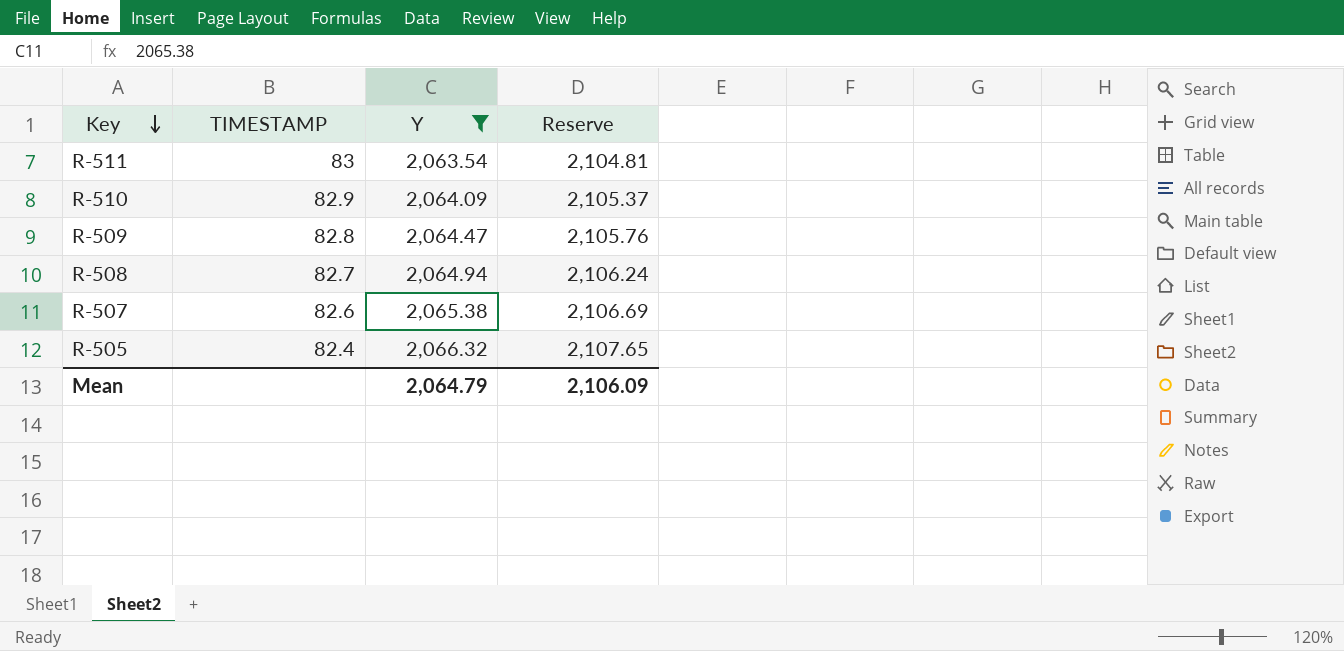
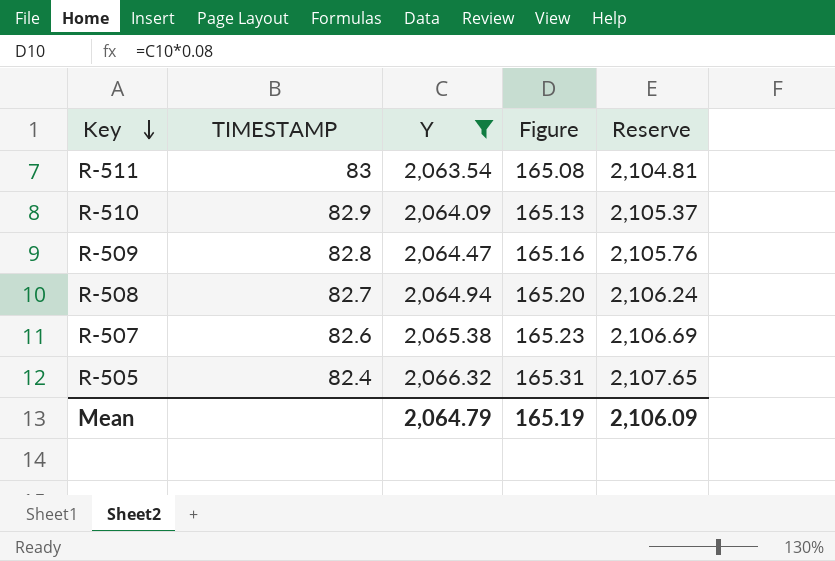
column Figure | formula: none -> [Y] * 0.08

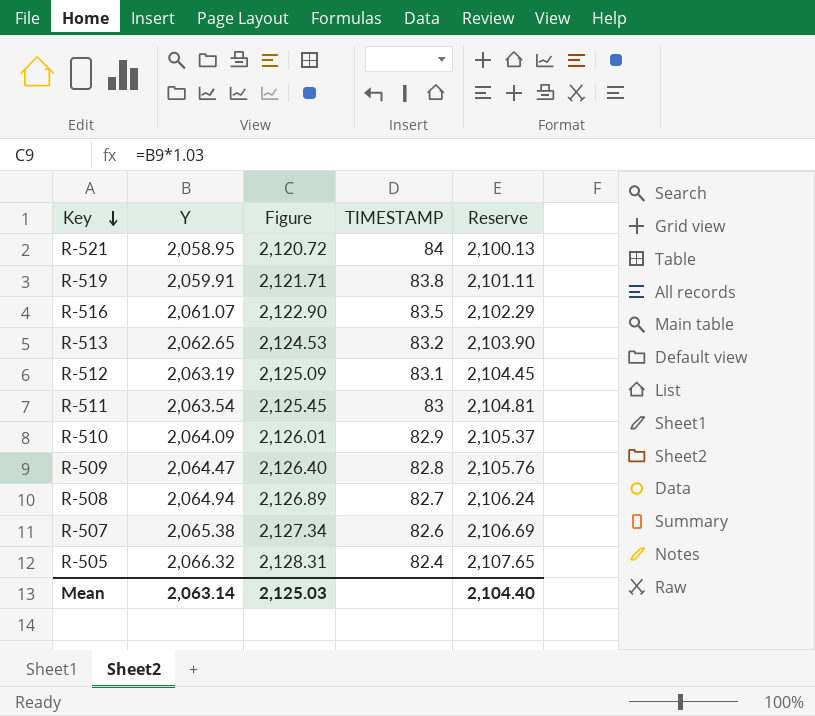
filter: Y >= 2,063.54 -> none
column Figure | formula: [Y] * 0.08 -> [Y] * 1.03
column TIMESTAMP | position: 2 -> 4
Mean | Y: 2,064.79 -> 2,063.14
Mean | Figure: 165.19 -> 2,125.03
Mean | Reserve: 2,106.09 -> 2,104.40

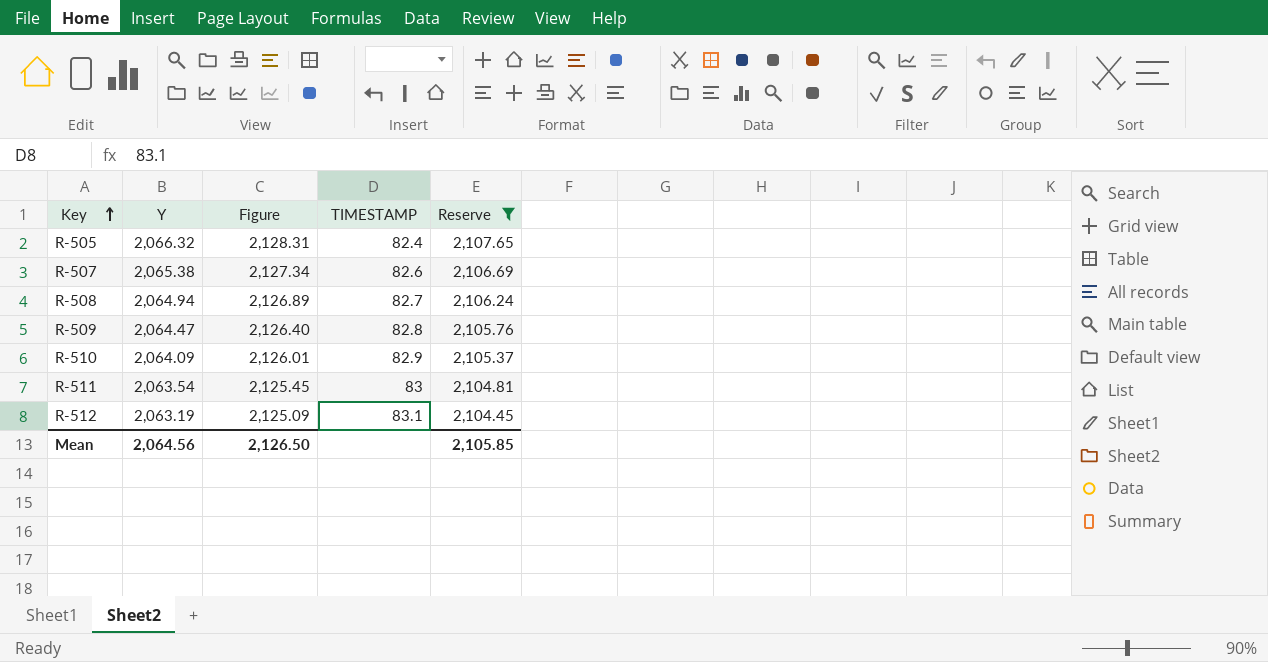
filter: none -> Reserve >= 2,104.45
row order: Key descending -> Key ascending
Mean | Y: 2,063.14 -> 2,064.56
Mean | Figure: 2,125.03 -> 2,126.50
Mean | Reserve: 2,104.40 -> 2,105.85

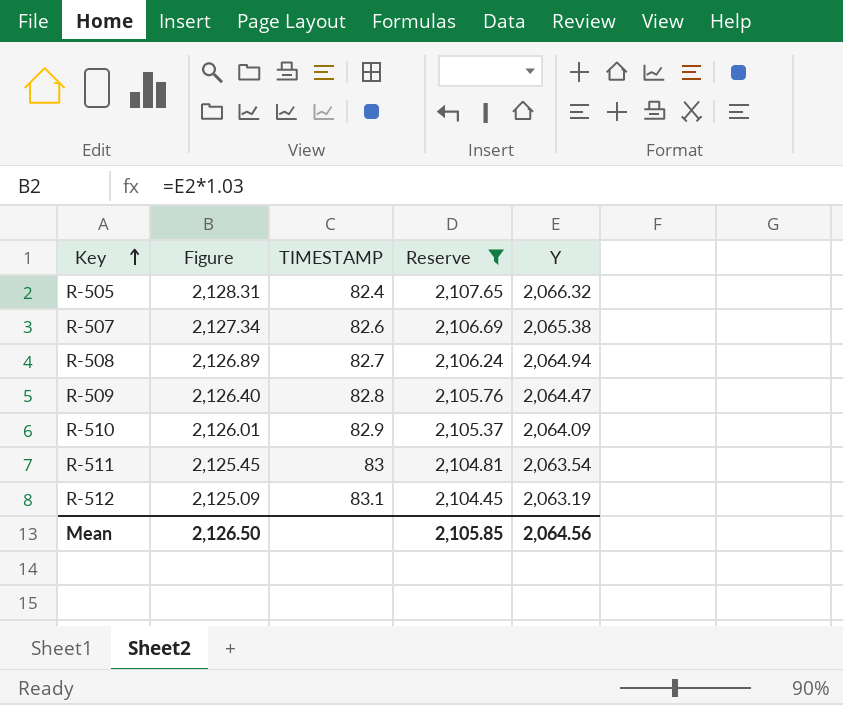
column Y | position: 2 -> 5

